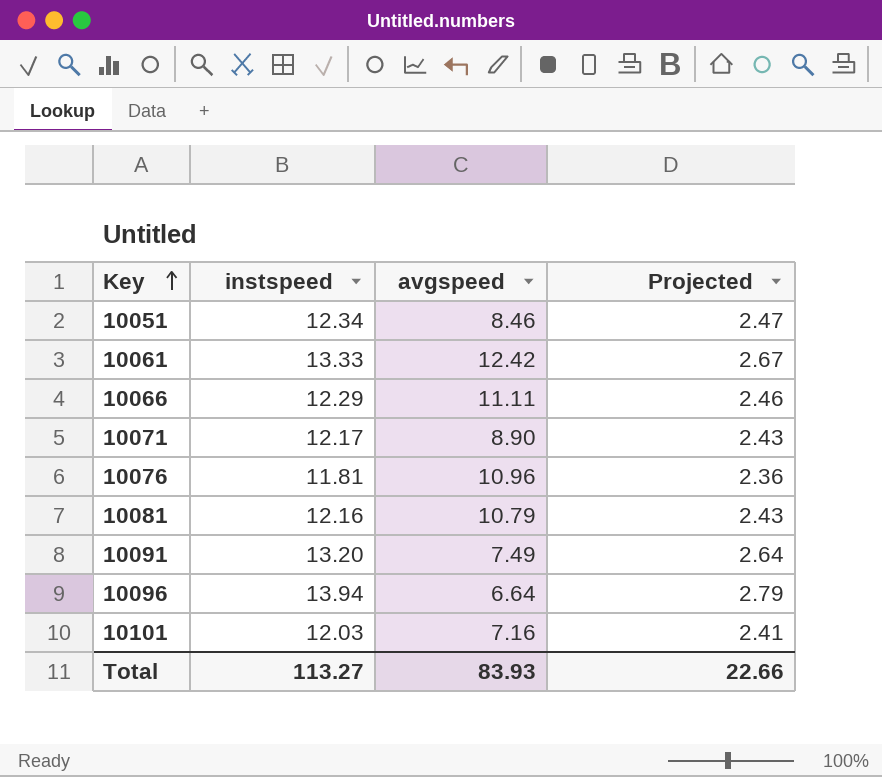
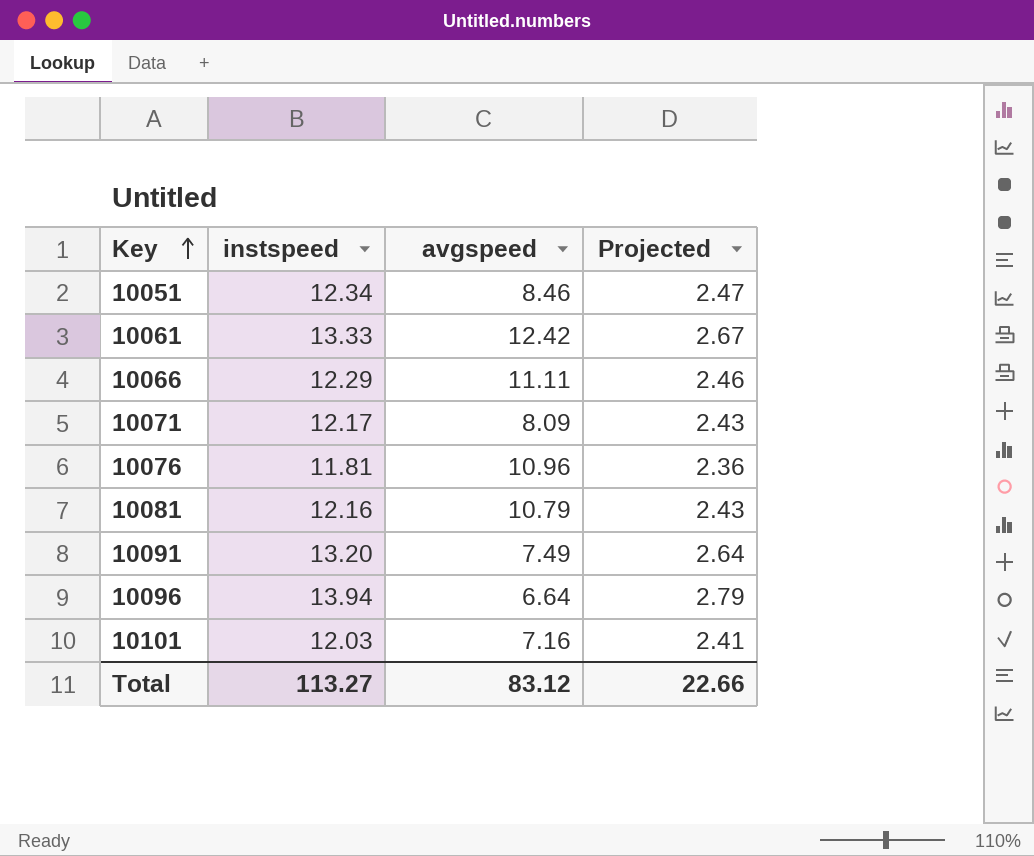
10071 | avgspeed: 8.90 -> 8.09
Total | avgspeed: 83.93 -> 83.12

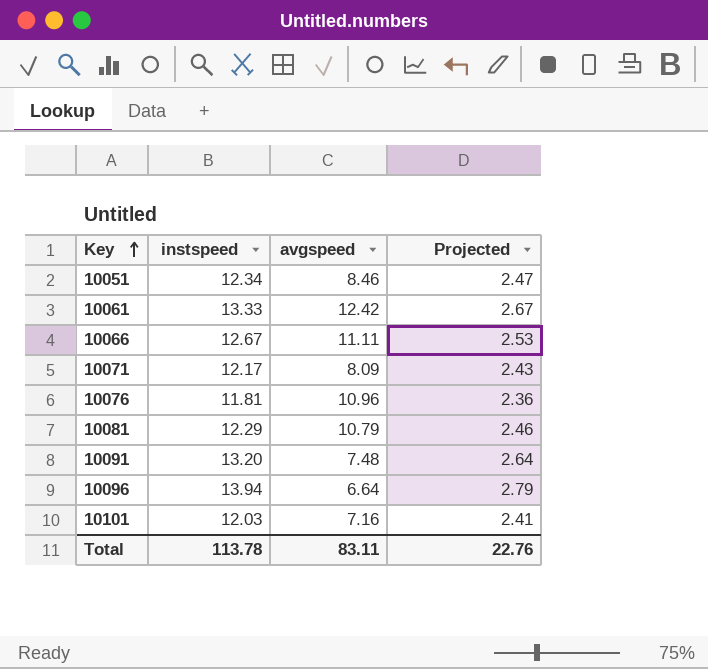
10066 | instspeed: 12.29 -> 12.67
10066 | Projected: 2.46 -> 2.53
10081 | instspeed: 12.16 -> 12.29
10081 | Projected: 2.43 -> 2.46
10091 | avgspeed: 7.49 -> 7.48
Total | instspeed: 113.27 -> 113.78
Total | avgspeed: 83.12 -> 83.11
Total | Projected: 22.66 -> 22.76

